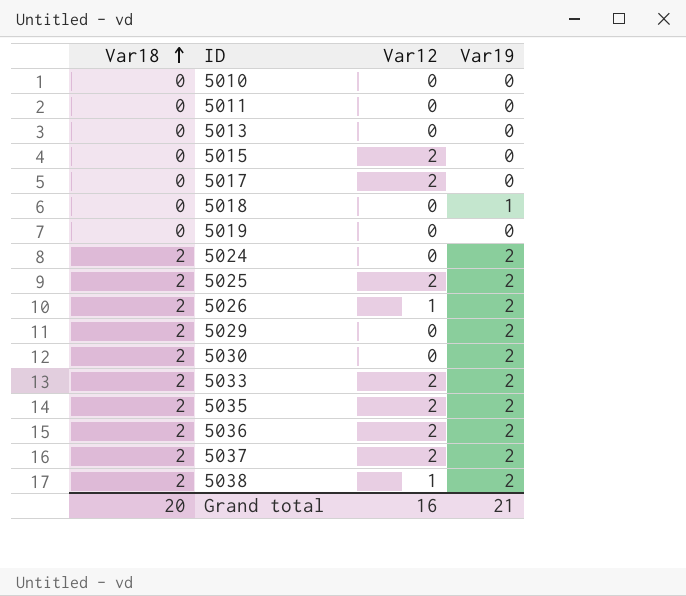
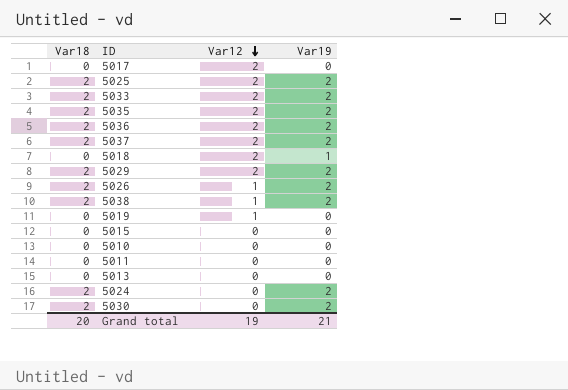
row order: Var18 ascending -> Var12 descending
5018 | Var12: 0 -> 2
5029 | Var12: 0 -> 2
5019 | Var12: 0 -> 1
5015 | Var12: 2 -> 0
Grand total | Var12: 16 -> 19

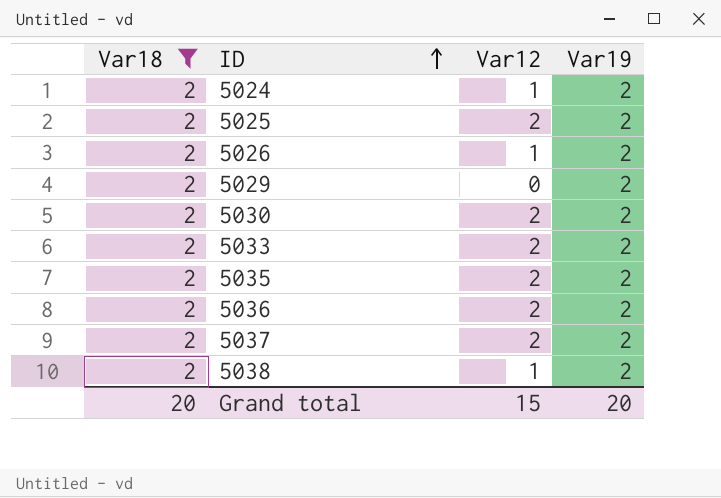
filter: none -> Var18 = 2
row order: Var12 descending -> ID ascending
5024 | Var12: 0 -> 1
5029 | Var12: 2 -> 0
5030 | Var12: 0 -> 2
Grand total | Var12: 19 -> 15
Grand total | Var19: 21 -> 20

